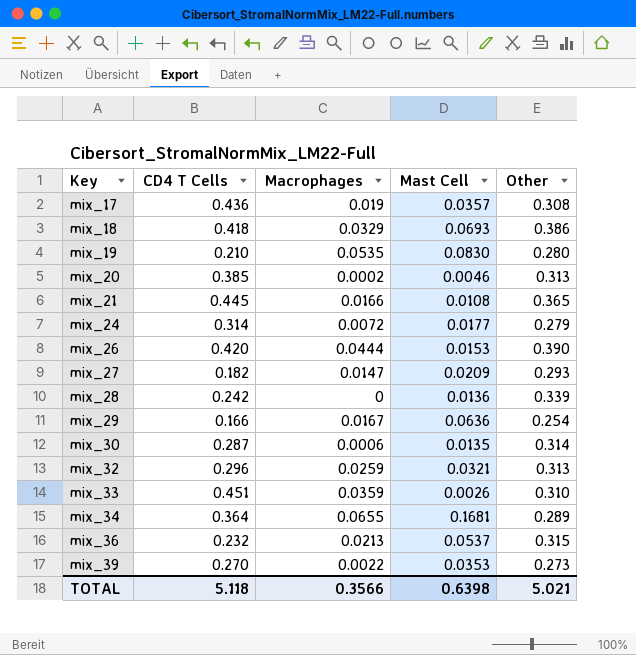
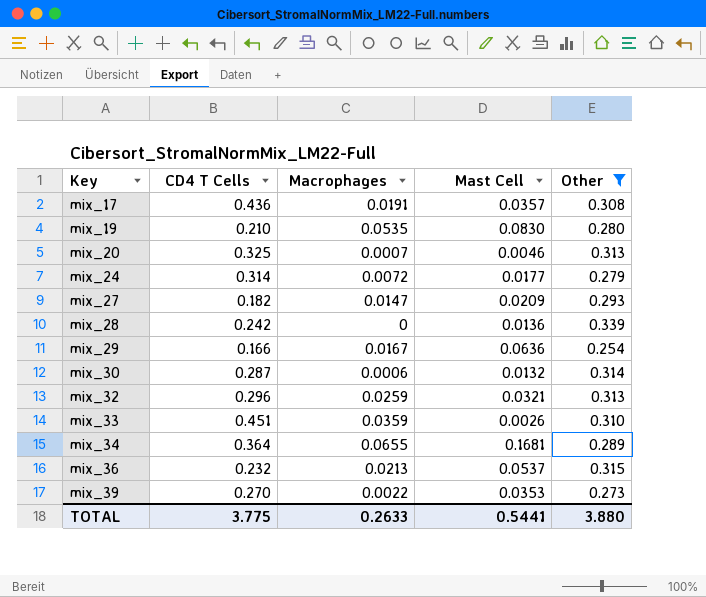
filter: none -> Other <= 0.339
mix_17 | Macrophages: 0.019 -> 0.0191
mix_20 | CD4 T Cells: 0.385 -> 0.325
mix_20 | Macrophages: 0.0002 -> 0.0007
mix_30 | Mast Cell: 0.0135 -> 0.0132
TOTAL | CD4 T Cells: 5.118 -> 3.775
TOTAL | Macrophages: 0.3566 -> 0.2633
TOTAL | Mast Cell: 0.6398 -> 0.5441
TOTAL | Other: 5.021 -> 3.880

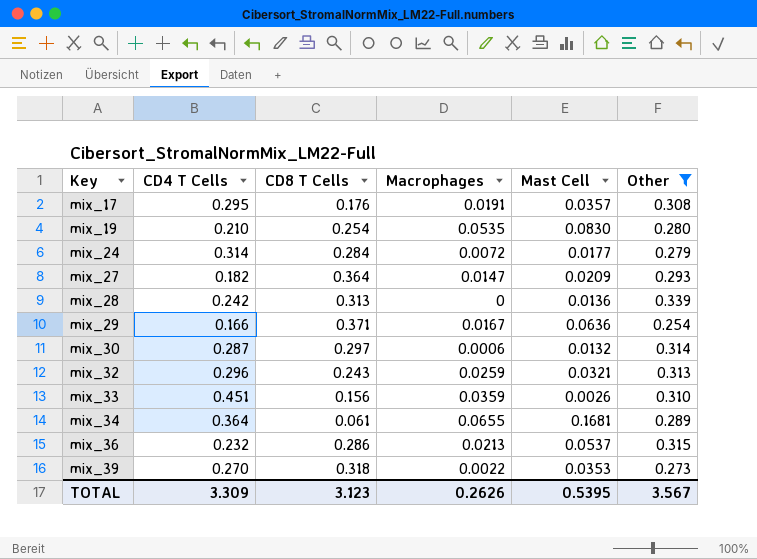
column CD8 T Cells | position: none -> 3
row mix_20: 0.325 | 0.0007 | 0.0046 | 0.313 -> none
mix_17 | CD4 T Cells: 0.436 -> 0.295
TOTAL | CD4 T Cells: 3.775 -> 3.309
TOTAL | Macrophages: 0.2633 -> 0.2626
TOTAL | Mast Cell: 0.5441 -> 0.5395
TOTAL | Other: 3.880 -> 3.567

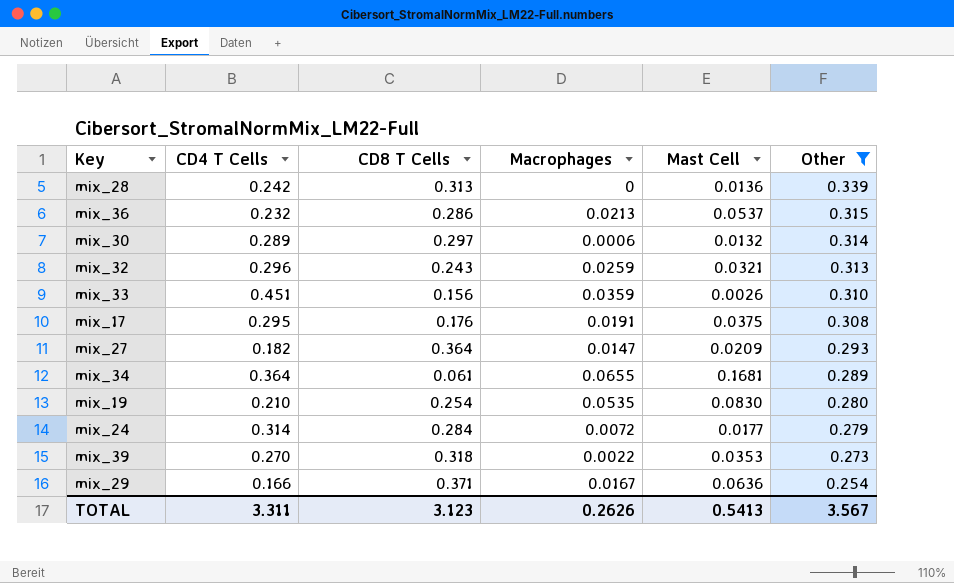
row order: Key ascending -> Other descending
mix_30 | CD4 T Cells: 0.287 -> 0.289
mix_17 | Mast Cell: 0.0357 -> 0.0375
TOTAL | CD4 T Cells: 3.309 -> 3.311
TOTAL | Mast Cell: 0.5395 -> 0.5413

